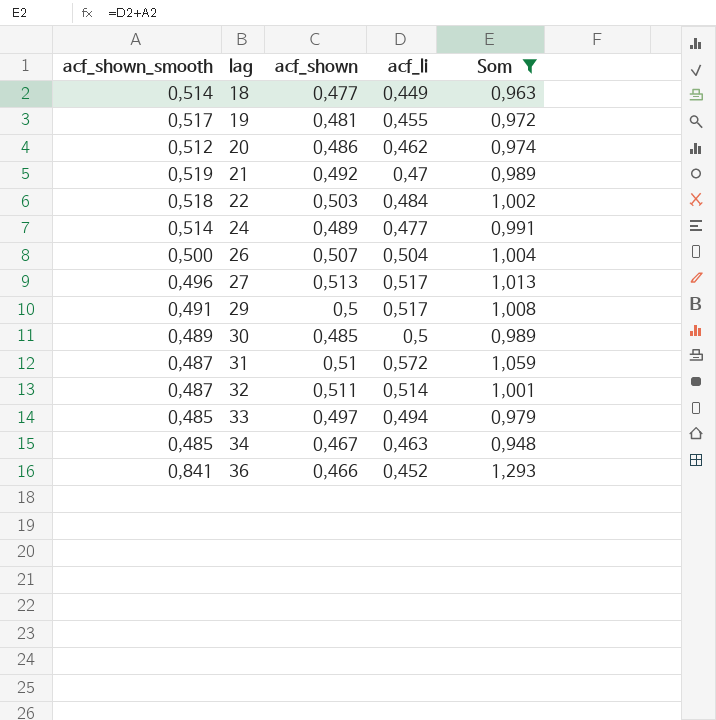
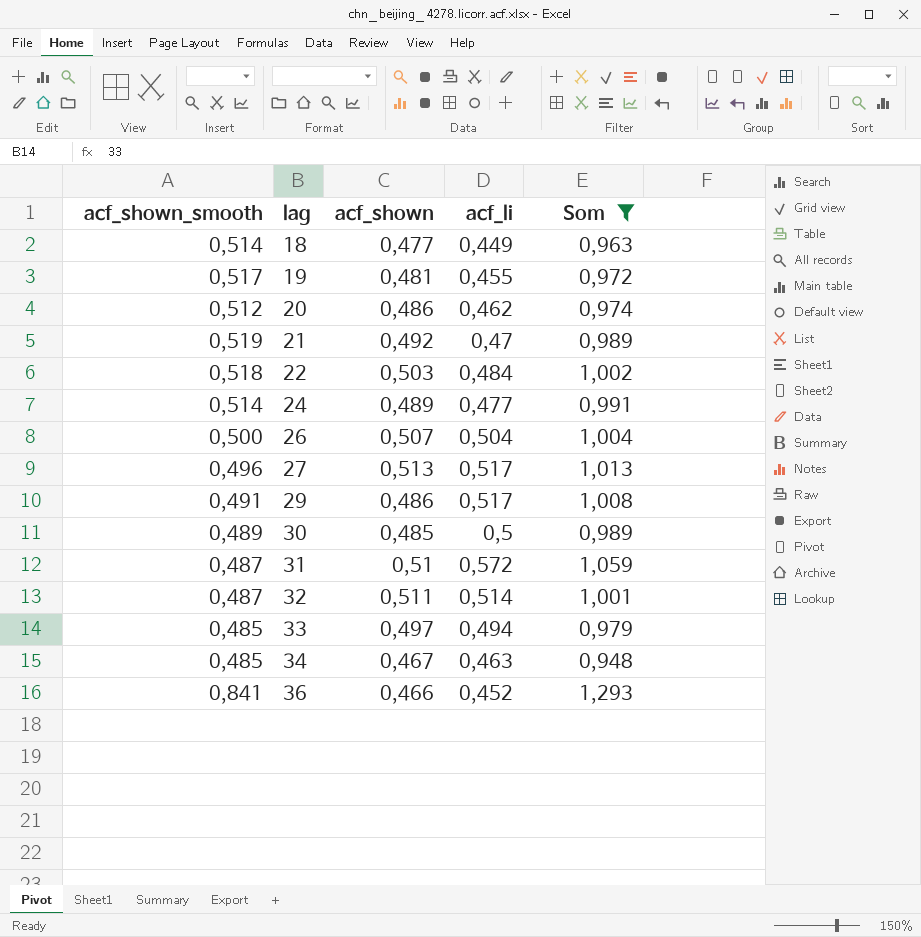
29 | acf_shown: 0,5 -> 0,486

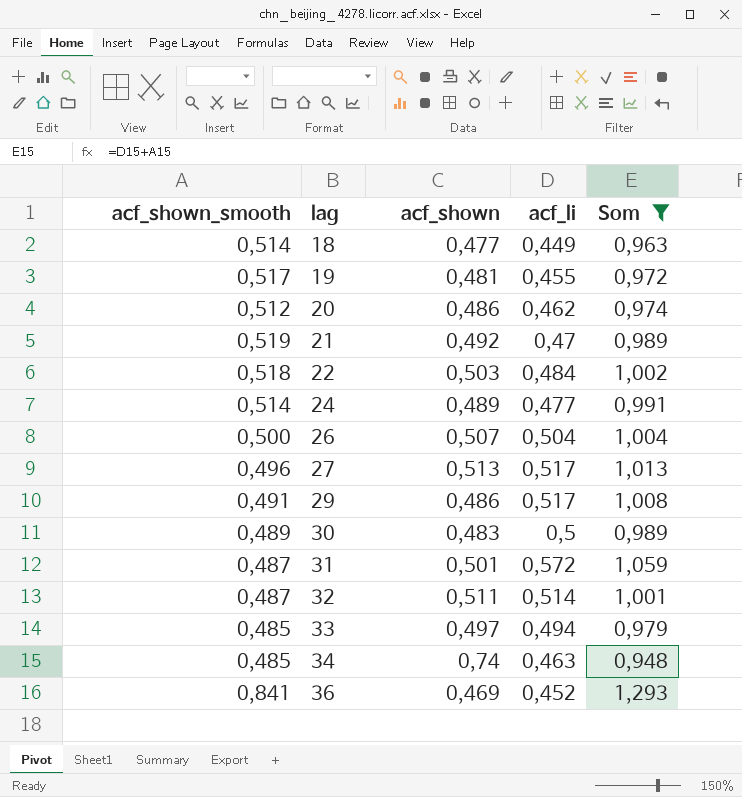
30 | acf_shown: 0,485 -> 0,483
31 | acf_shown: 0,51 -> 0,501
34 | acf_shown: 0,467 -> 0,74
36 | acf_shown: 0,466 -> 0,469

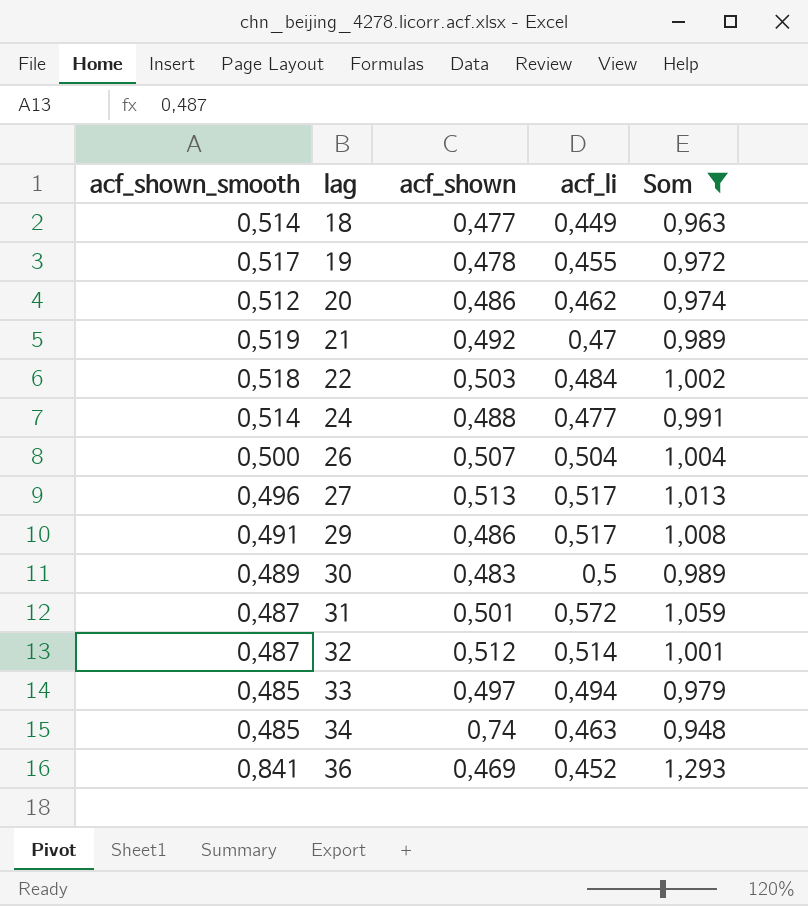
19 | acf_shown: 0,481 -> 0,478
24 | acf_shown: 0,489 -> 0,488
32 | acf_shown: 0,511 -> 0,512

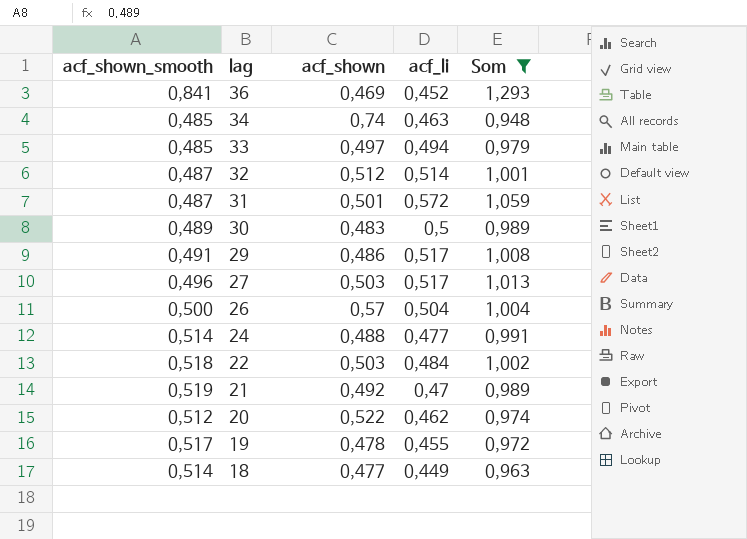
row order: lag ascending -> lag descending
27 | acf_shown: 0,513 -> 0,503
26 | acf_shown: 0,507 -> 0,57
20 | acf_shown: 0,486 -> 0,522

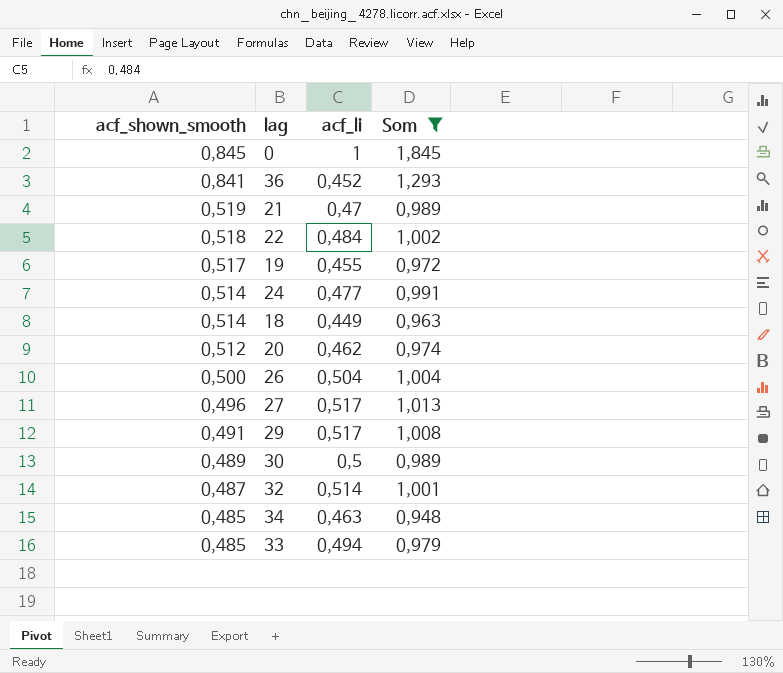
row order: lag descending -> acf_shown_smooth descending
column acf_shown | position: 3 -> none
row 31: 0,487 | 0,501 | 0,572 | 1,059 -> none
row 0: none -> 0,845 | 1 | 1,845

